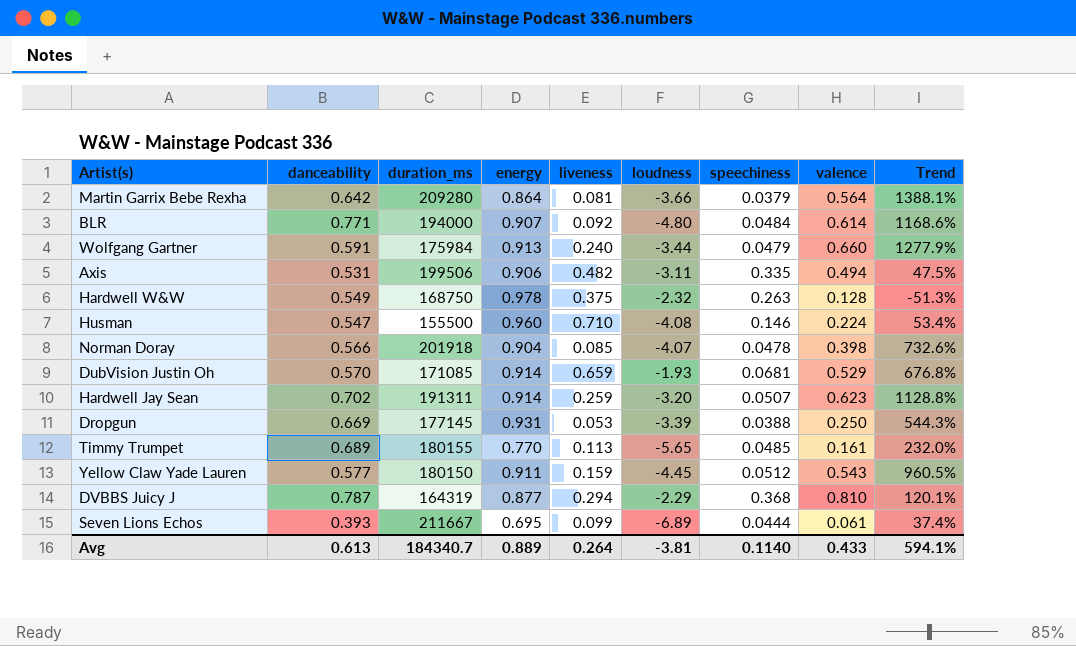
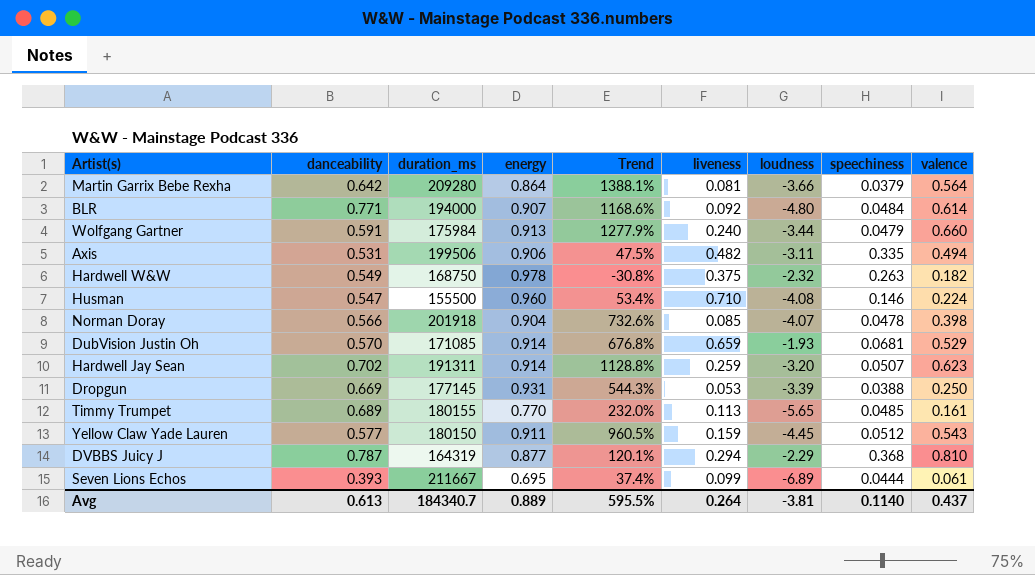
column Trend | position: 9 -> 5
Hardwell W&W | Trend: -51.3% -> -30.8%
Hardwell W&W | valence: 0.128 -> 0.182
Avg | Trend: 594.1% -> 595.5%
Avg | valence: 0.433 -> 0.437

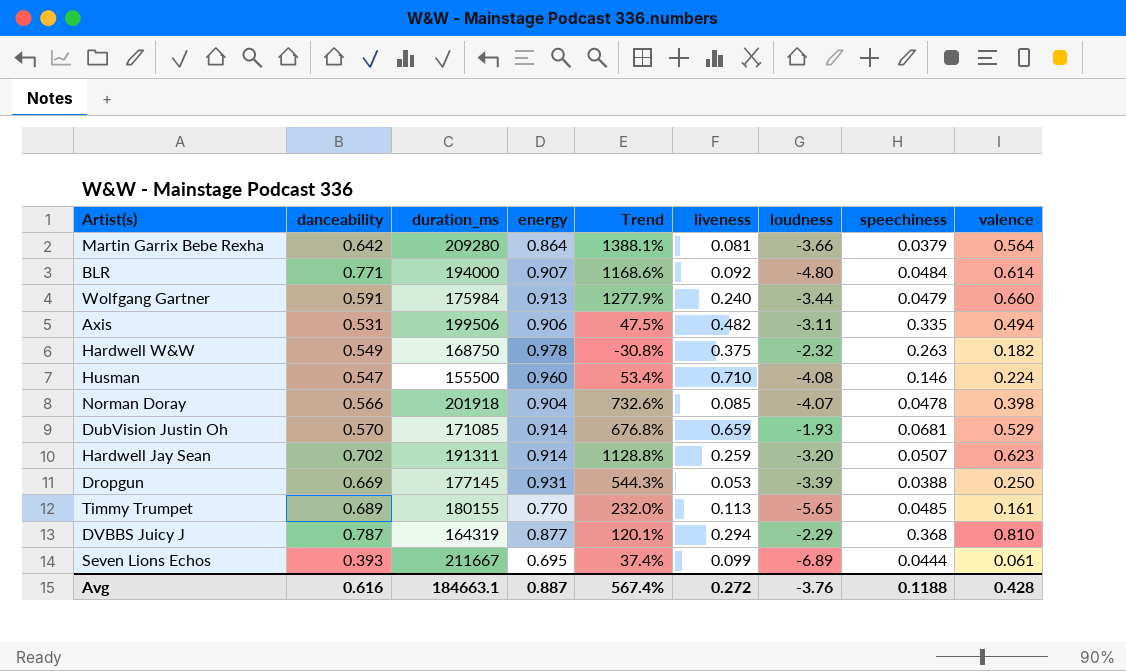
row Yellow Claw Yade Lauren: 0.577 | 180150 | 0.911 | 960.5% | 0.159 | -4.45 | 0.0512 | 0.543 -> none
Avg | danceability: 0.613 -> 0.616
Avg | duration_ms: 184340.7 -> 184663.1
Avg | energy: 0.889 -> 0.887
Avg | Trend: 595.5% -> 567.4%
Avg | liveness: 0.264 -> 0.272
Avg | loudness: -3.81 -> -3.76
Avg | speechiness: 0.1140 -> 0.1188
Avg | valence: 0.437 -> 0.428

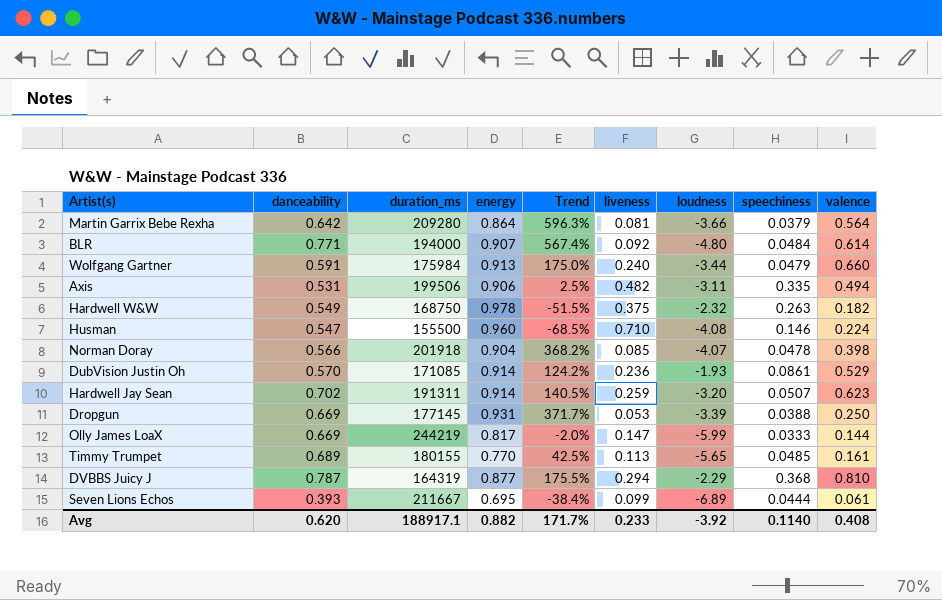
column Trend | formula: ([valence] - [speechiness]) / [speechiness] -> ([valence] - [liveness]) / [liveness]
DubVision Justin Oh | liveness: 0.659 -> 0.236
DubVision Justin Oh | speechiness: 0.0681 -> 0.0861
row Olly James LoaX: none -> 0.669 | 244219 | 0.817 | -2.0% | 0.147 | -5.99 | 0.0333 | 0.144
Avg | danceability: 0.616 -> 0.620
Avg | duration_ms: 184663.1 -> 188917.1
Avg | energy: 0.887 -> 0.882
Avg | Trend: 567.4% -> 171.7%
Avg | liveness: 0.272 -> 0.233
Avg | loudness: -3.76 -> -3.92
Avg | speechiness: 0.1188 -> 0.1140
Avg | valence: 0.428 -> 0.408

